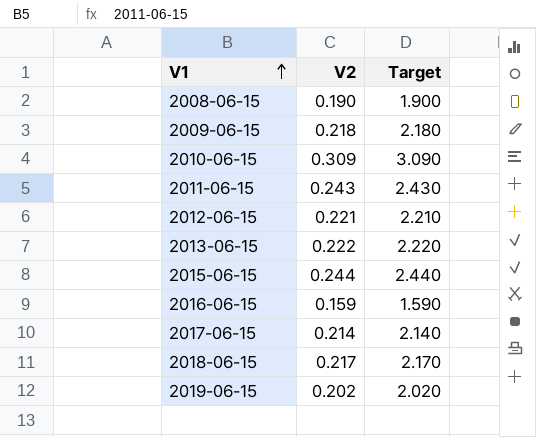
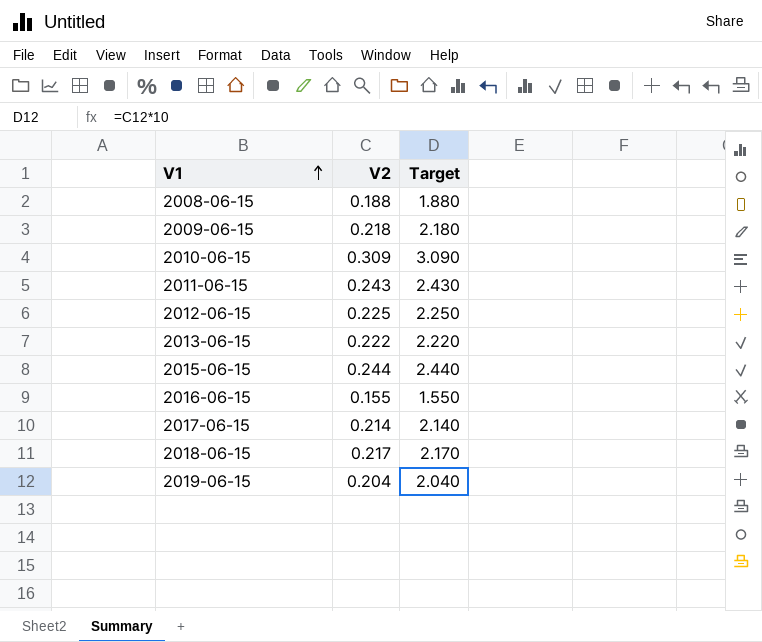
2008-06-15 | V2: 0.190 -> 0.188
2008-06-15 | Target: 1.900 -> 1.880
2012-06-15 | V2: 0.221 -> 0.225
2012-06-15 | Target: 2.210 -> 2.250
2016-06-15 | V2: 0.159 -> 0.155
2016-06-15 | Target: 1.590 -> 1.550
2019-06-15 | V2: 0.202 -> 0.204
2019-06-15 | Target: 2.020 -> 2.040

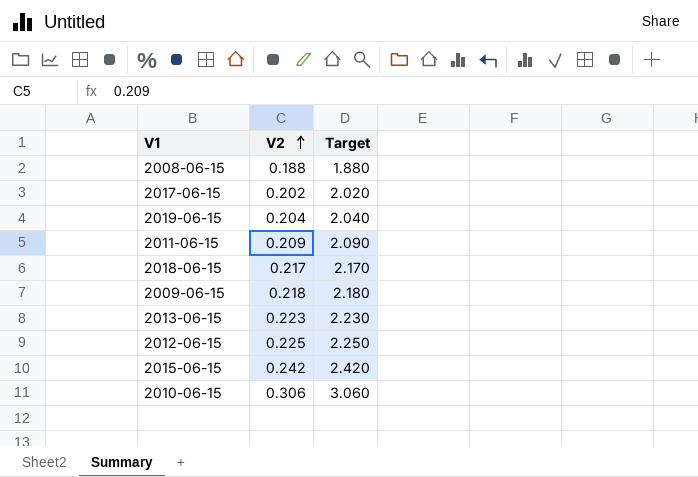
row order: V1 ascending -> V2 ascending
row 2016-06-15: 0.155 | 1.550 -> none
2017-06-15 | V2: 0.214 -> 0.202
2017-06-15 | Target: 2.140 -> 2.020
2011-06-15 | V2: 0.243 -> 0.209
2011-06-15 | Target: 2.430 -> 2.090
2013-06-15 | V2: 0.222 -> 0.223
2013-06-15 | Target: 2.220 -> 2.230
2015-06-15 | V2: 0.244 -> 0.242
2015-06-15 | Target: 2.440 -> 2.420
2010-06-15 | V2: 0.309 -> 0.306
2010-06-15 | Target: 3.090 -> 3.060

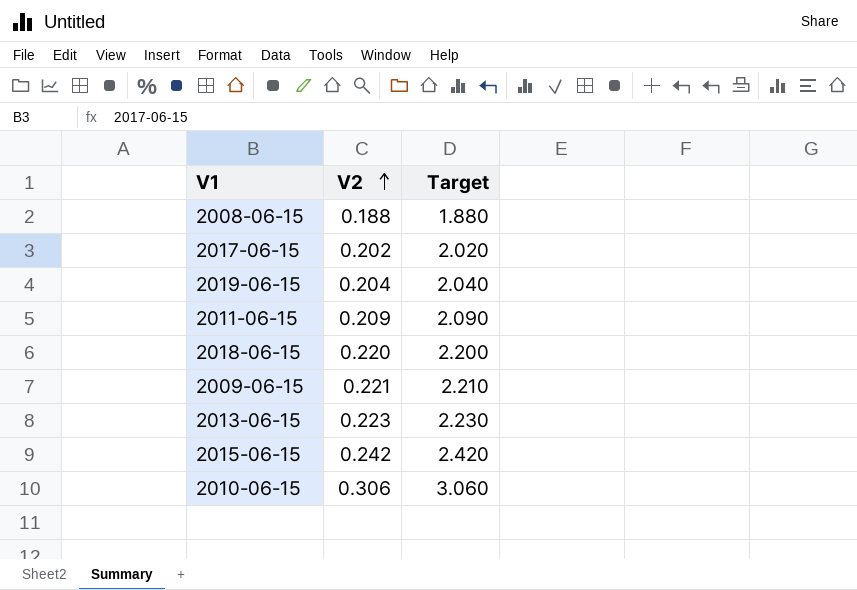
row 2012-06-15: 0.225 | 2.250 -> none
2018-06-15 | V2: 0.217 -> 0.220
2018-06-15 | Target: 2.170 -> 2.200
2009-06-15 | V2: 0.218 -> 0.221
2009-06-15 | Target: 2.180 -> 2.210

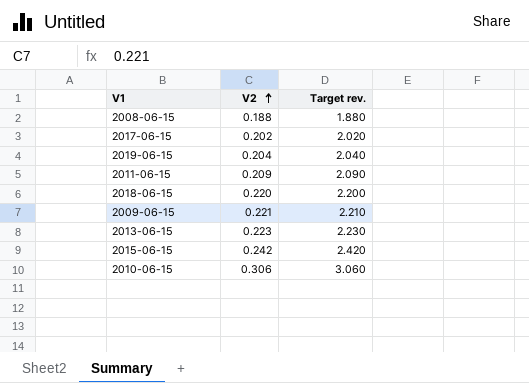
column name: Target -> Target rev.

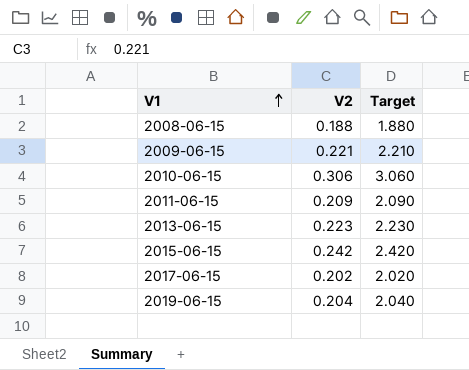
row order: V2 ascending -> V1 ascending
column name: Target rev. -> Target
row 2018-06-15: 0.220 | 2.200 -> none

